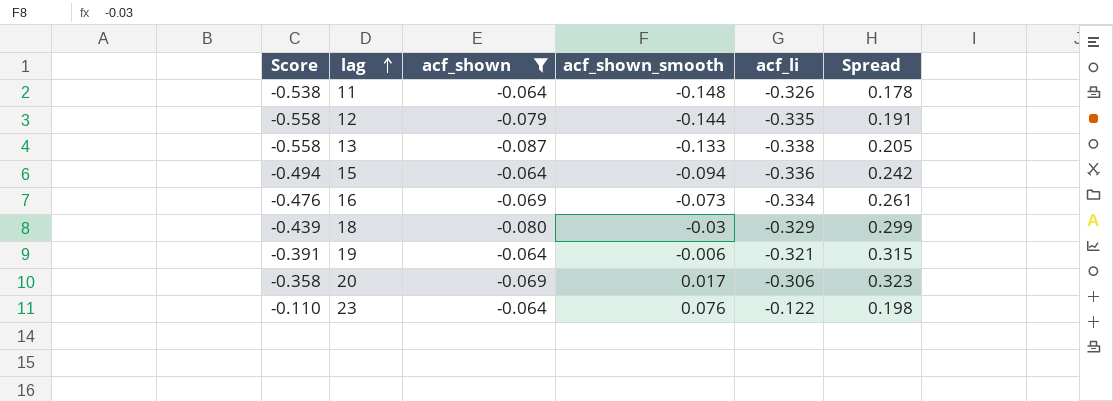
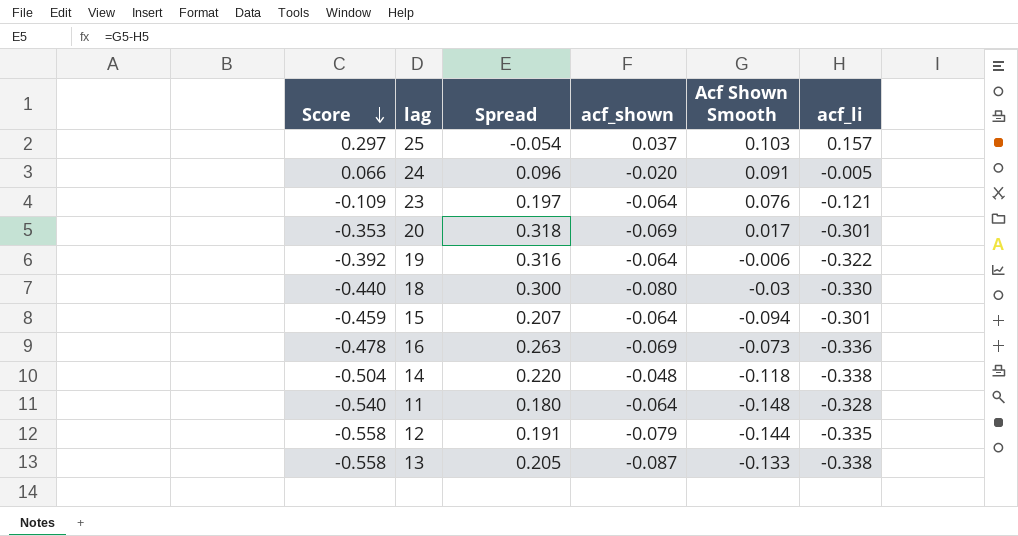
filter: acf_shown <= -0.064 -> none
row order: lag ascending -> Score descending
column Spread | position: 6 -> 3
column name: acf_shown_smooth -> Acf Shown Smooth
23 | Score: -0.110 -> -0.109
23 | Spread: 0.198 -> 0.197
23 | acf_li: -0.122 -> -0.121
20 | Score: -0.358 -> -0.353
20 | Spread: 0.323 -> 0.318
20 | acf_li: -0.306 -> -0.301
19 | Score: -0.391 -> -0.392
19 | Spread: 0.315 -> 0.316
19 | acf_li: -0.321 -> -0.322
18 | Score: -0.439 -> -0.440
18 | Spread: 0.299 -> 0.300
18 | acf_li: -0.329 -> -0.330
15 | Score: -0.494 -> -0.459
15 | Spread: 0.242 -> 0.207
15 | acf_li: -0.336 -> -0.301
16 | Score: -0.476 -> -0.478
16 | Spread: 0.261 -> 0.263
16 | acf_li: -0.334 -> -0.336
11 | Score: -0.538 -> -0.540
11 | Spread: 0.178 -> 0.180
11 | acf_li: -0.326 -> -0.328

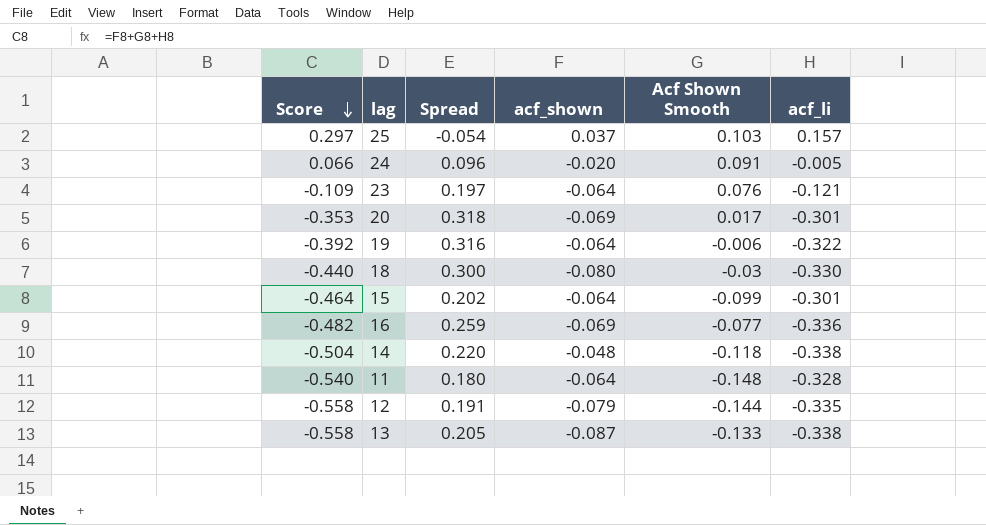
15 | Score: -0.459 -> -0.464
15 | Spread: 0.207 -> 0.202
15 | Acf Shown Smooth: -0.094 -> -0.099
16 | Score: -0.478 -> -0.482
16 | Spread: 0.263 -> 0.259
16 | Acf Shown Smooth: -0.073 -> -0.077

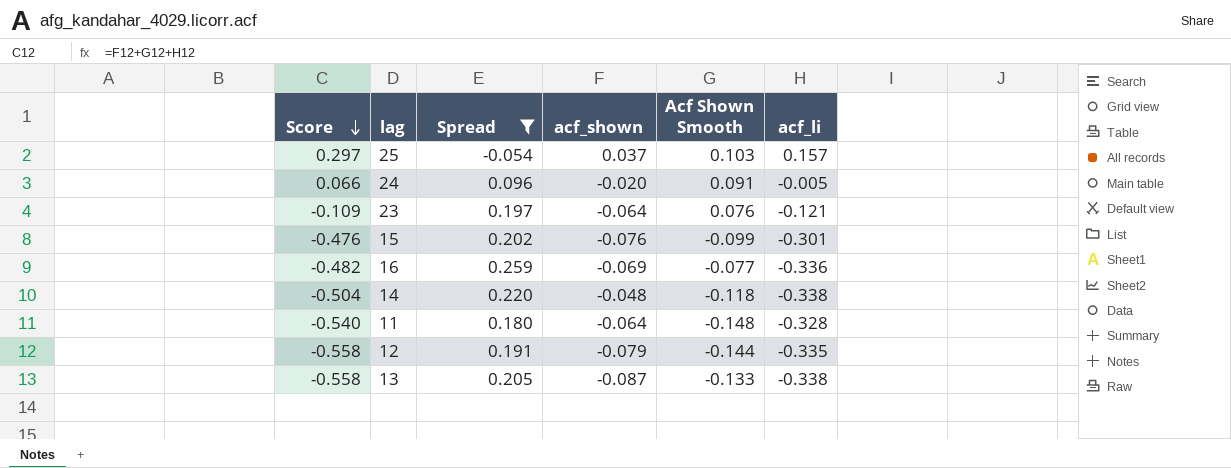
filter: none -> Spread <= 0.259
15 | Score: -0.464 -> -0.476
15 | acf_shown: -0.064 -> -0.076

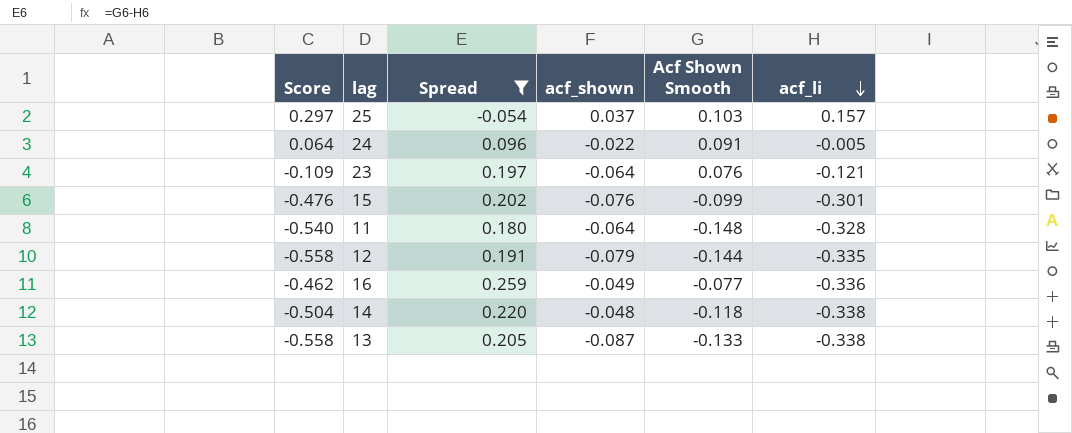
row order: Score descending -> acf_li descending
24 | Score: 0.066 -> 0.064
24 | acf_shown: -0.020 -> -0.022
16 | Score: -0.482 -> -0.462
16 | acf_shown: -0.069 -> -0.049

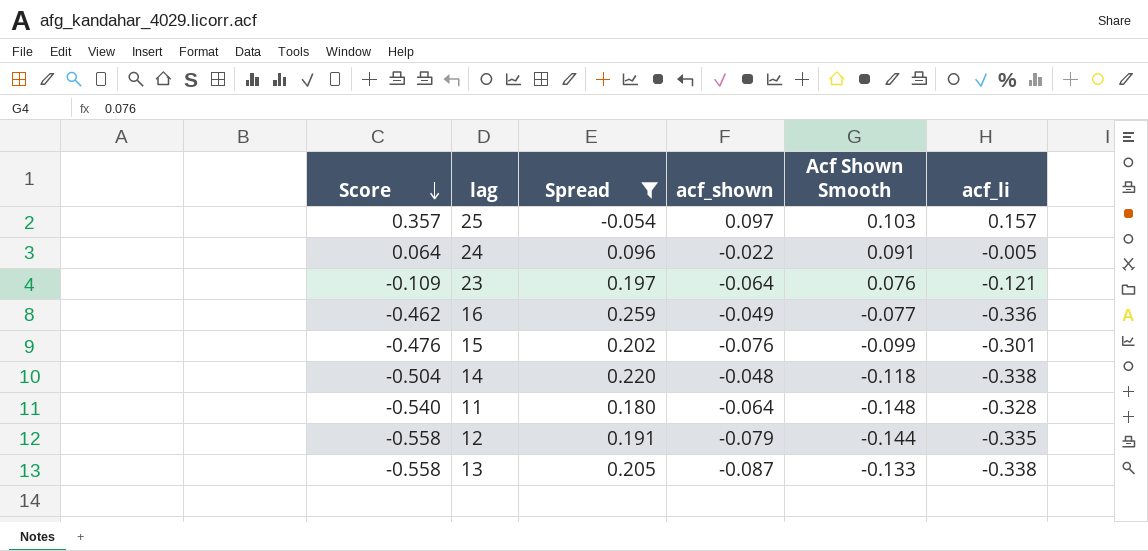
row order: acf_li descending -> Score descending
25 | Score: 0.297 -> 0.357
25 | acf_shown: 0.037 -> 0.097

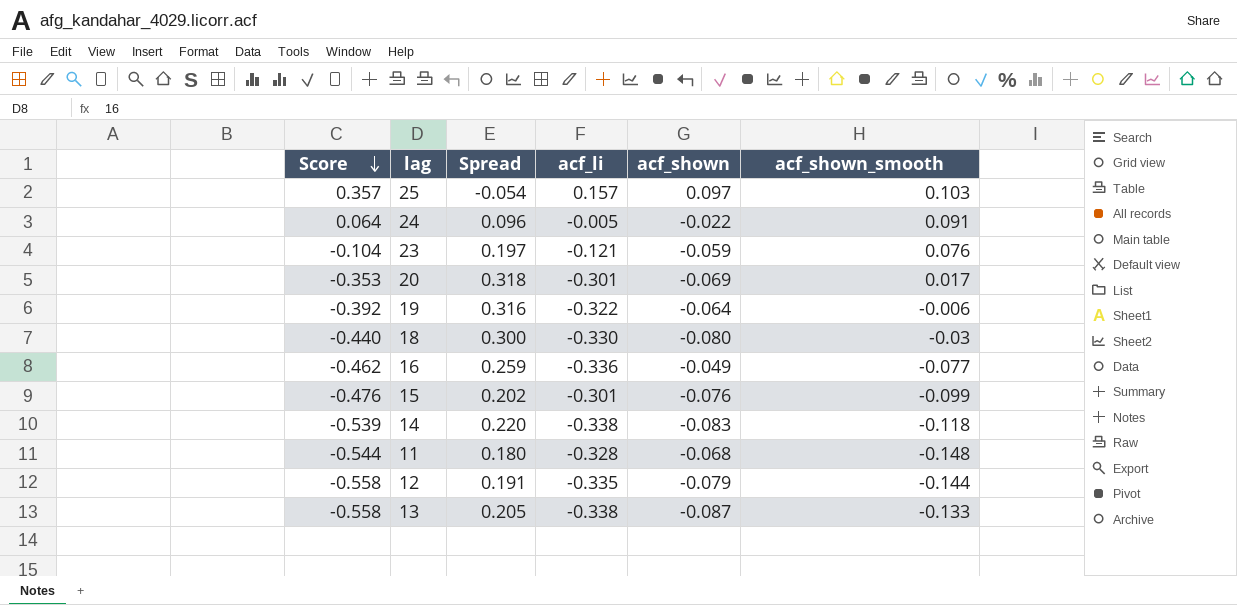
filter: Spread <= 0.259 -> none
column acf_li | position: 6 -> 4
column name: Acf Shown Smooth -> acf_shown_smooth
23 | Score: -0.109 -> -0.104
23 | acf_shown: -0.064 -> -0.059
14 | Score: -0.504 -> -0.539
14 | acf_shown: -0.048 -> -0.083
11 | Score: -0.540 -> -0.544
11 | acf_shown: -0.064 -> -0.068

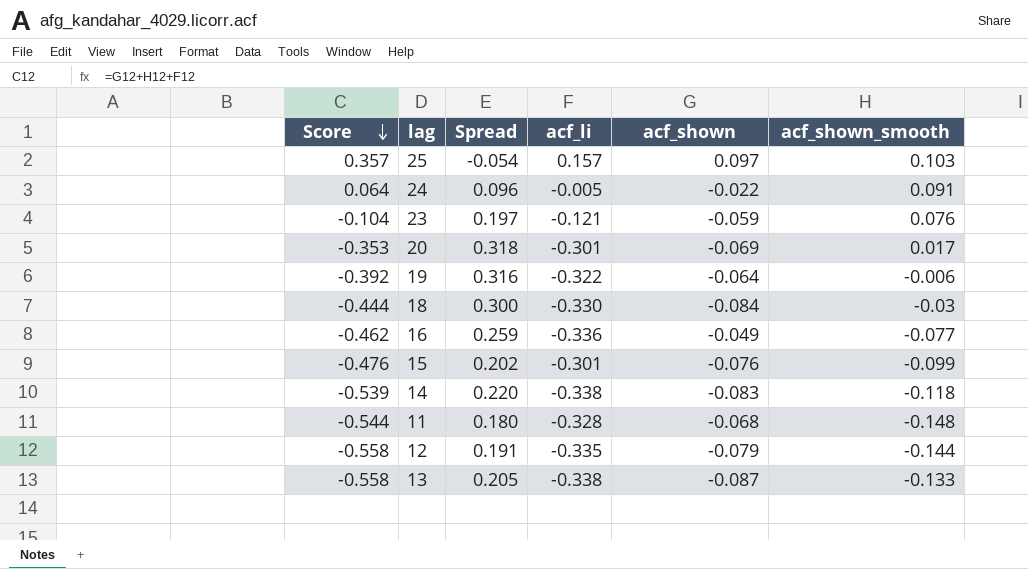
18 | Score: -0.440 -> -0.444
18 | acf_shown: -0.080 -> -0.084

